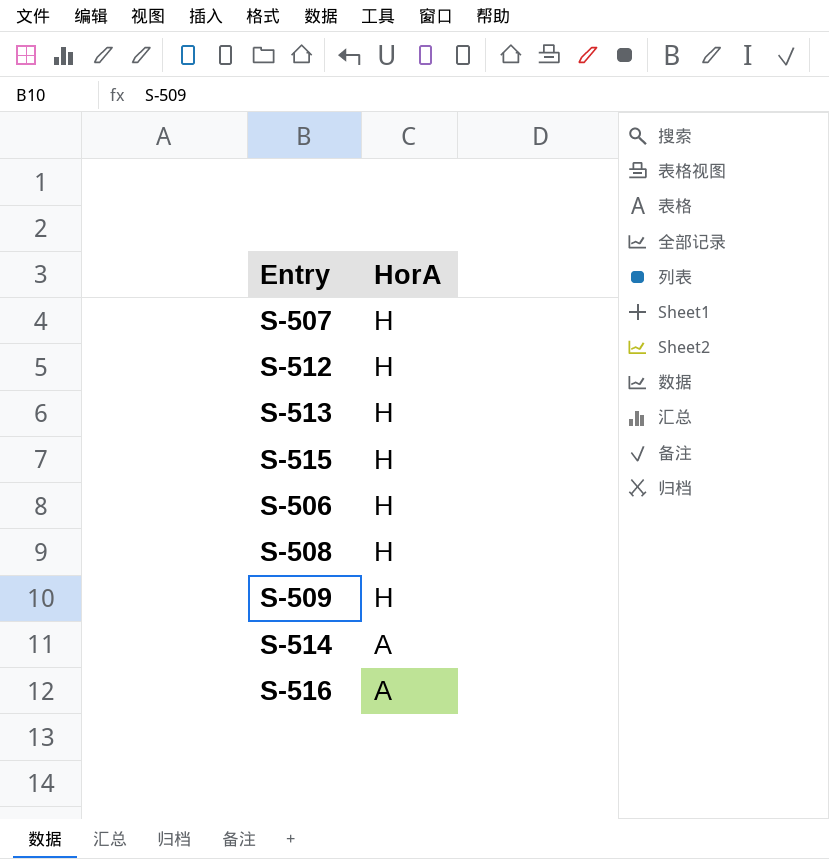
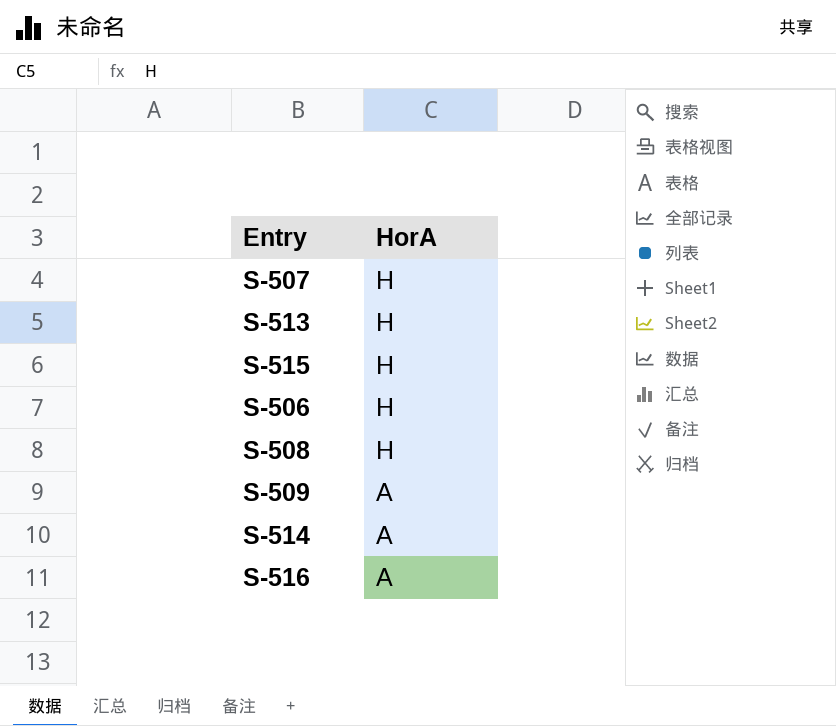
row S-512: H -> none
S-509 | HorA: H -> A

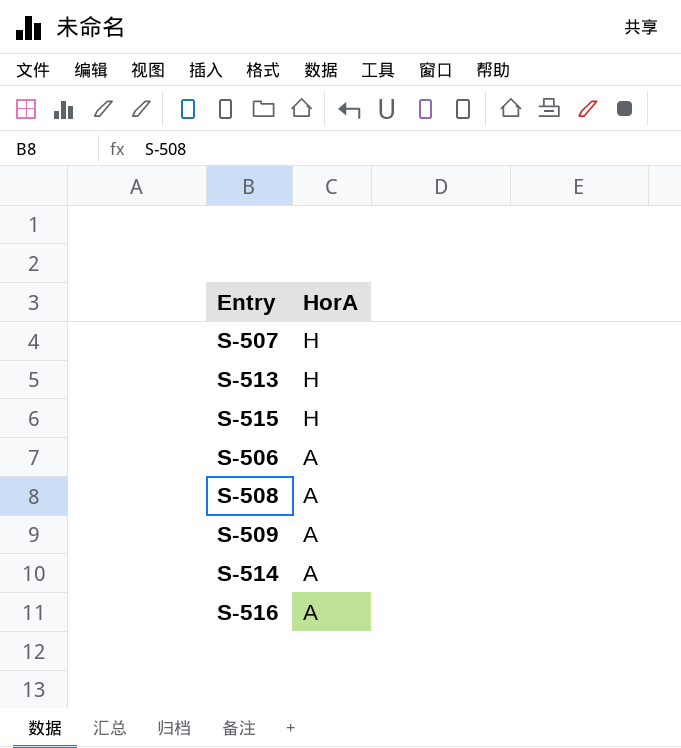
S-506 | HorA: H -> A
S-508 | HorA: H -> A

